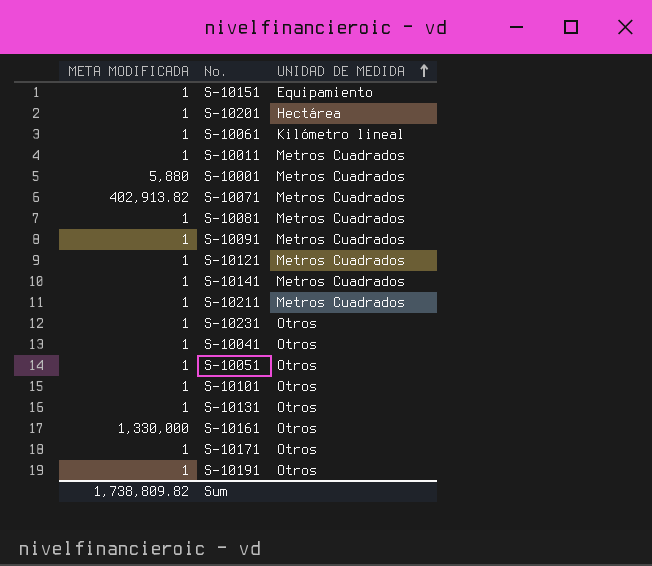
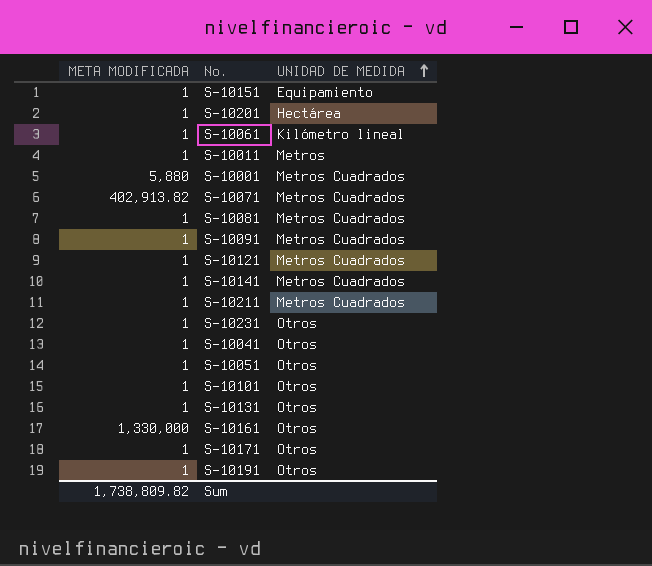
S-10011 | UNIDAD DE MEDIDA: Metros Cuadrados -> Metros

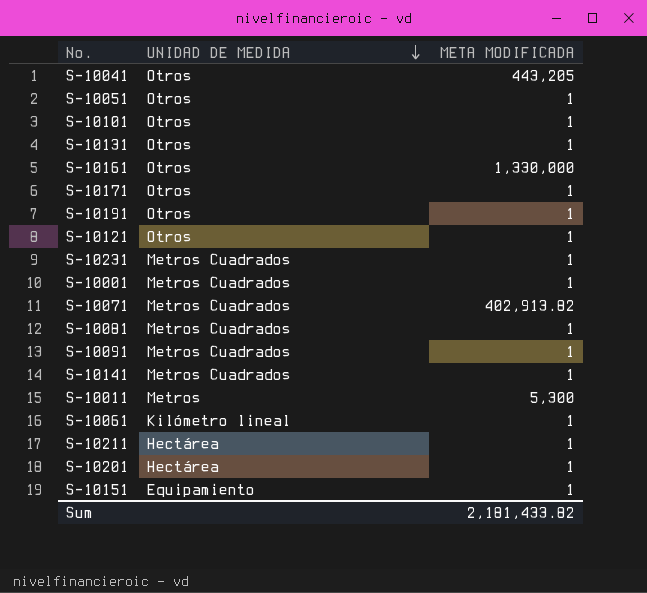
row order: UNIDAD DE MEDIDA ascending -> UNIDAD DE MEDIDA descending
column META MODIFICADA | position: 1 -> 3
S-10041 | META MODIFICADA: 1 -> 443,205
S-10121 | UNIDAD DE MEDIDA: Metros Cuadrados -> Otros
S-10231 | UNIDAD DE MEDIDA: Otros -> Metros Cuadrados
S-10001 | META MODIFICADA: 5,880 -> 1
S-10011 | META MODIFICADA: 1 -> 5,300
S-10211 | UNIDAD DE MEDIDA: Metros Cuadrados -> Hectárea
Sum | META MODIFICADA: 1,738,809.82 -> 2,181,433.82

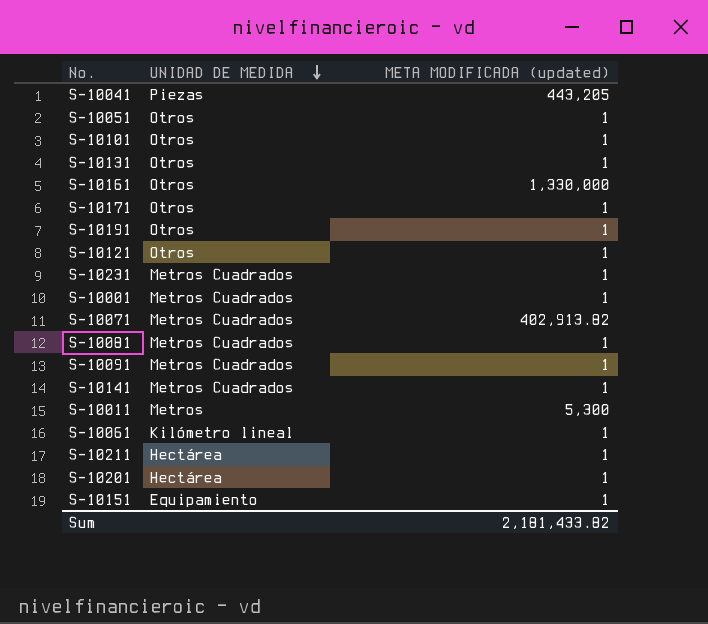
column name: META MODIFICADA -> META MODIFICADA (updated)
S-10041 | UNIDAD DE MEDIDA: Otros -> Piezas

